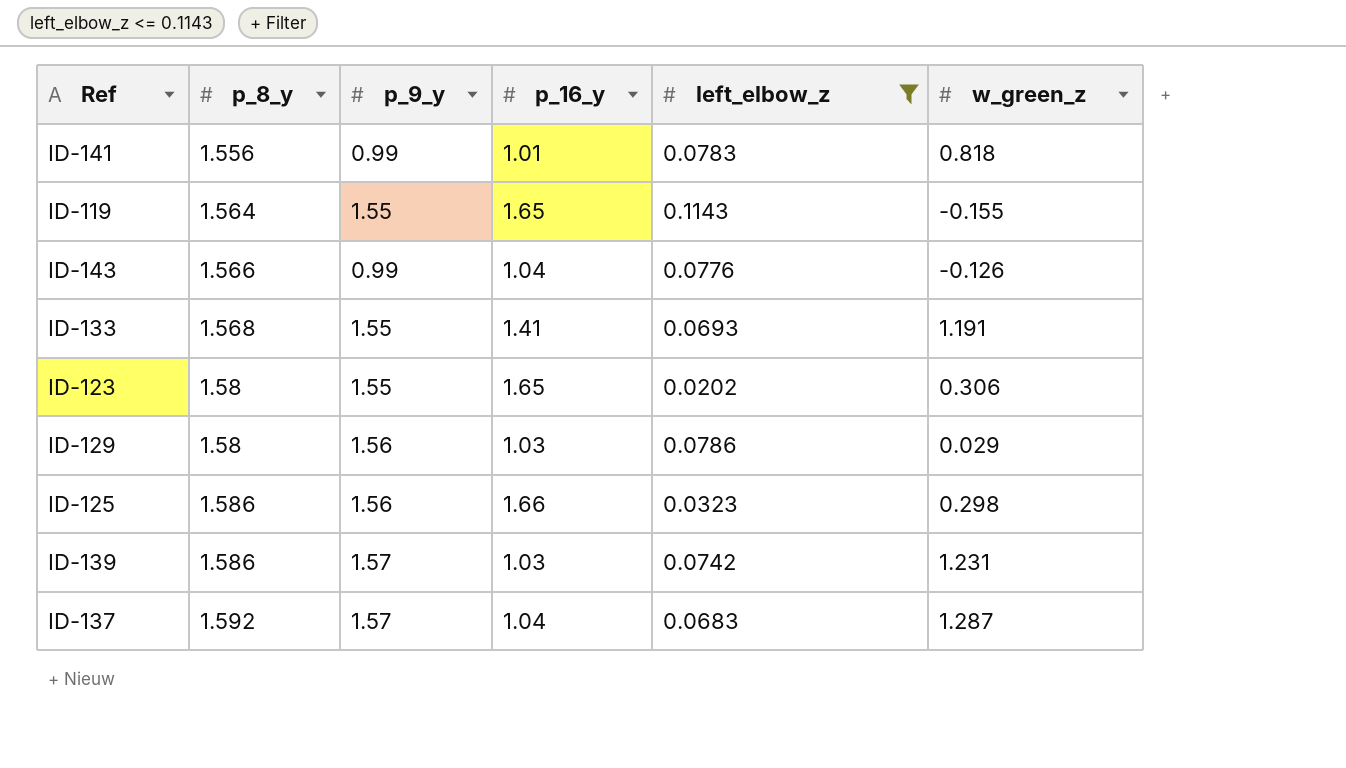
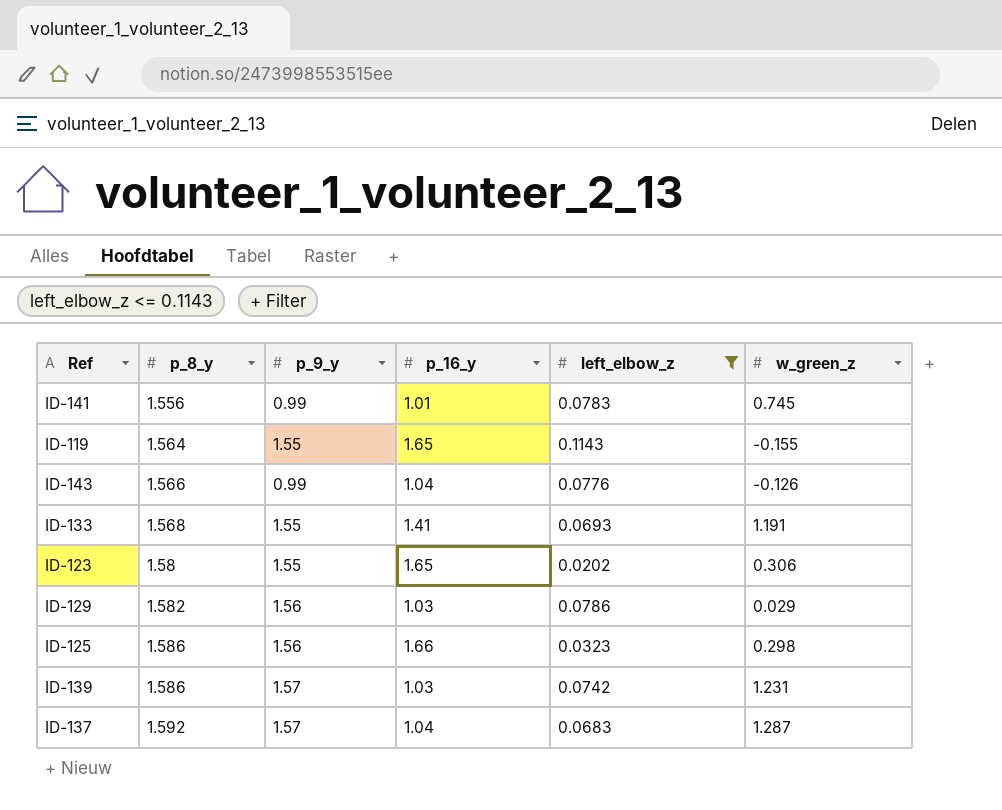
ID-141 | w_green_z: 0.818 -> 0.745
ID-129 | p_8_y: 1.58 -> 1.582

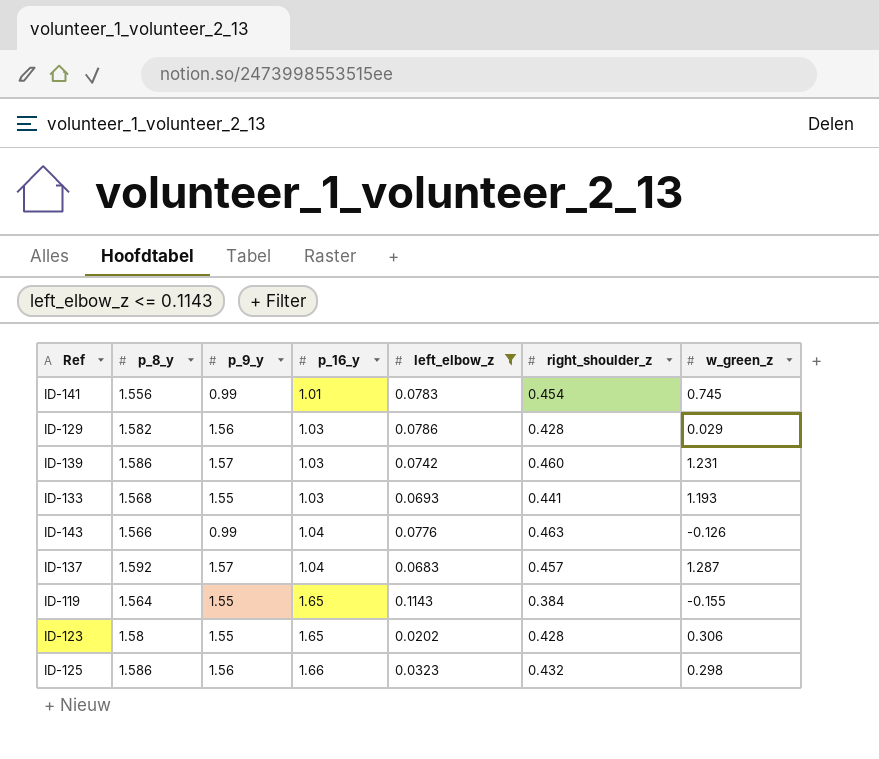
row order: p_8_y ascending -> p_16_y ascending
column right_shoulder_z | position: none -> 6
ID-133 | p_16_y: 1.41 -> 1.03
ID-133 | w_green_z: 1.191 -> 1.193

